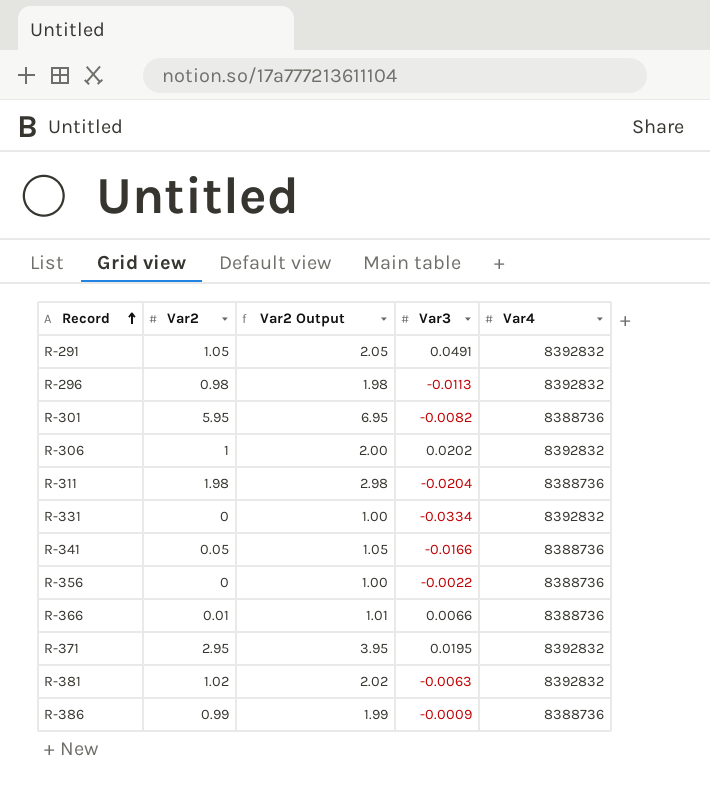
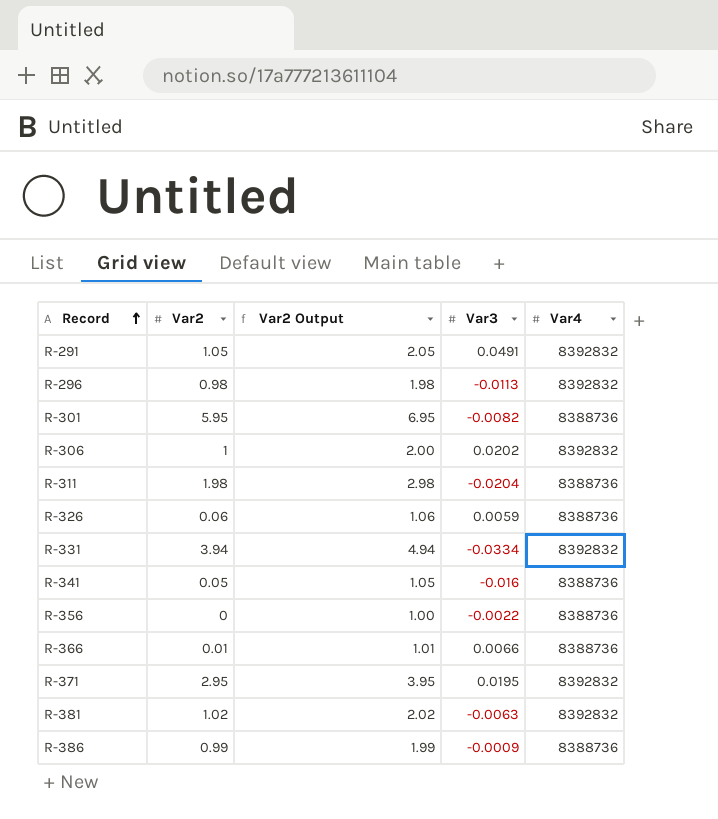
row R-326: none -> 0.06 | 1.06 | 0.0059 | 8388736
R-331 | Var2: 0 -> 3.94
R-331 | Var2 Output: 1.00 -> 4.94
R-341 | Var3: -0.0166 -> -0.016

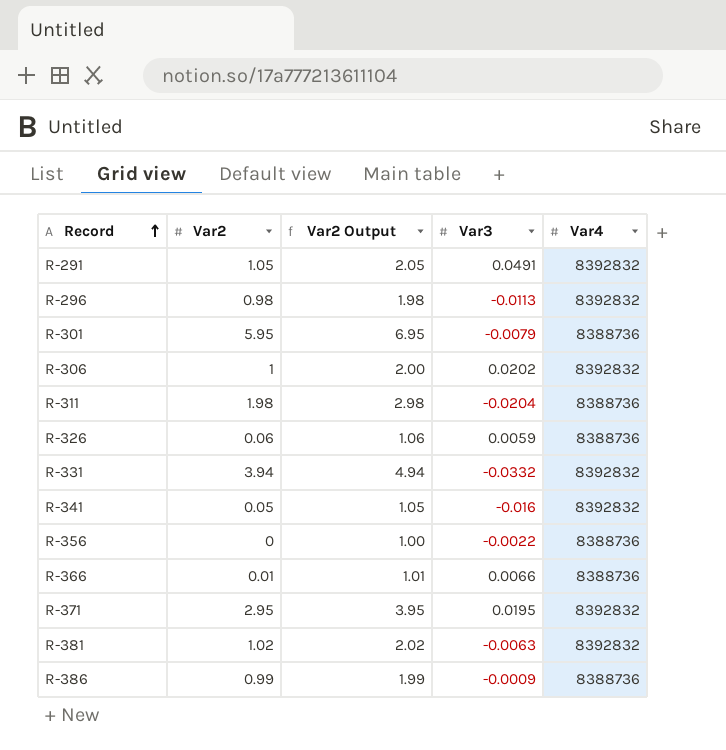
R-301 | Var3: -0.0082 -> -0.0079
R-331 | Var3: -0.0334 -> -0.0332
R-341 | Var4: 8388736 -> 8392832

